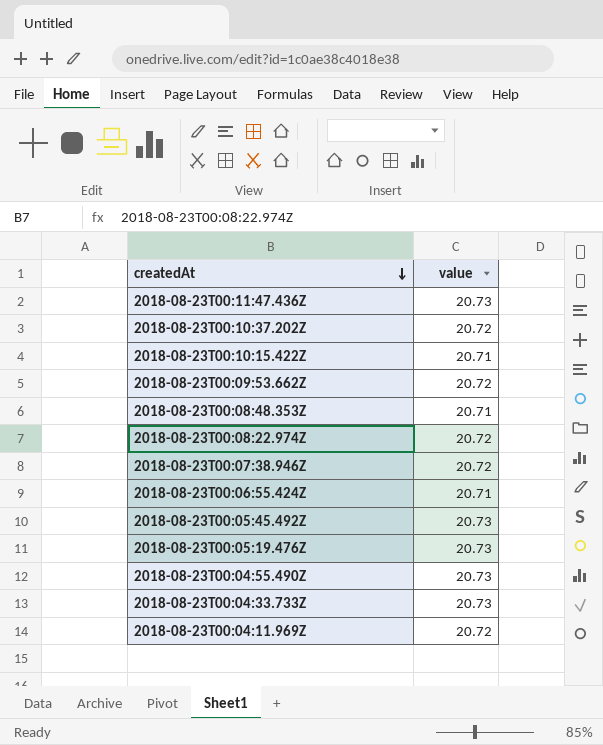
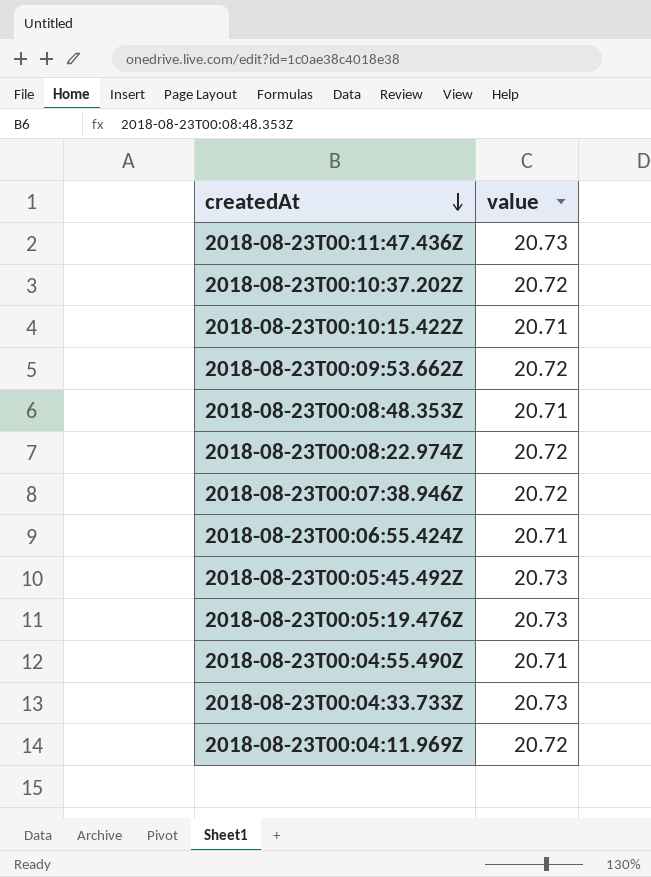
2018-08-23T00:04:55.490Z | value: 20.73 -> 20.71

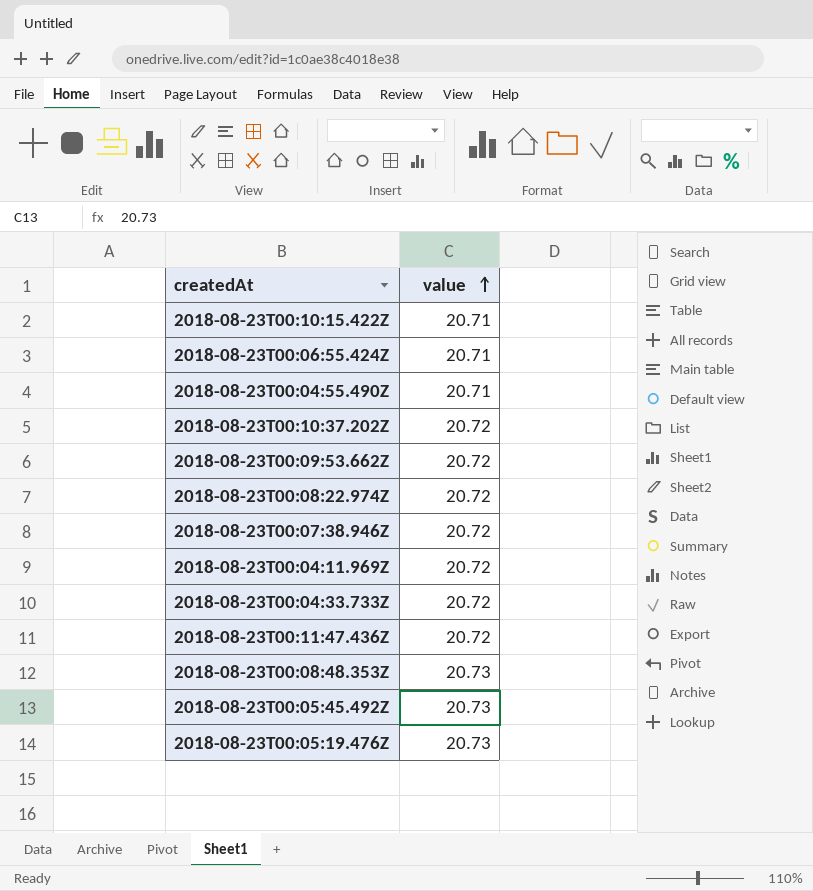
row order: createdAt descending -> value ascending
2018-08-23T00:04:33.733Z | value: 20.73 -> 20.72
2018-08-23T00:11:47.436Z | value: 20.73 -> 20.72
2018-08-23T00:08:48.353Z | value: 20.71 -> 20.73

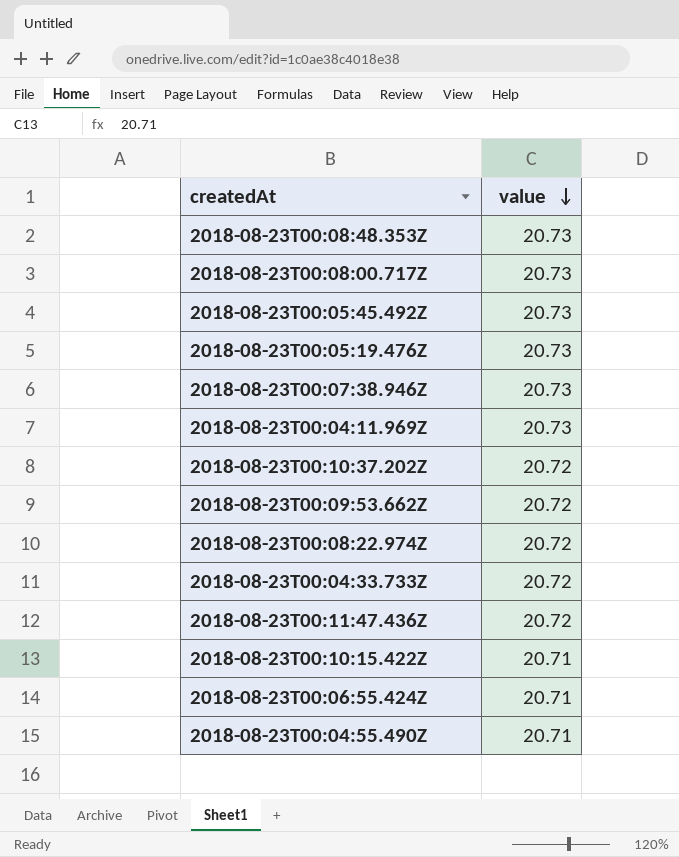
row order: value ascending -> value descending
row 2018-08-23T00:08:00.717Z: none -> 20.73
2018-08-23T00:07:38.946Z | value: 20.72 -> 20.73
2018-08-23T00:04:11.969Z | value: 20.72 -> 20.73

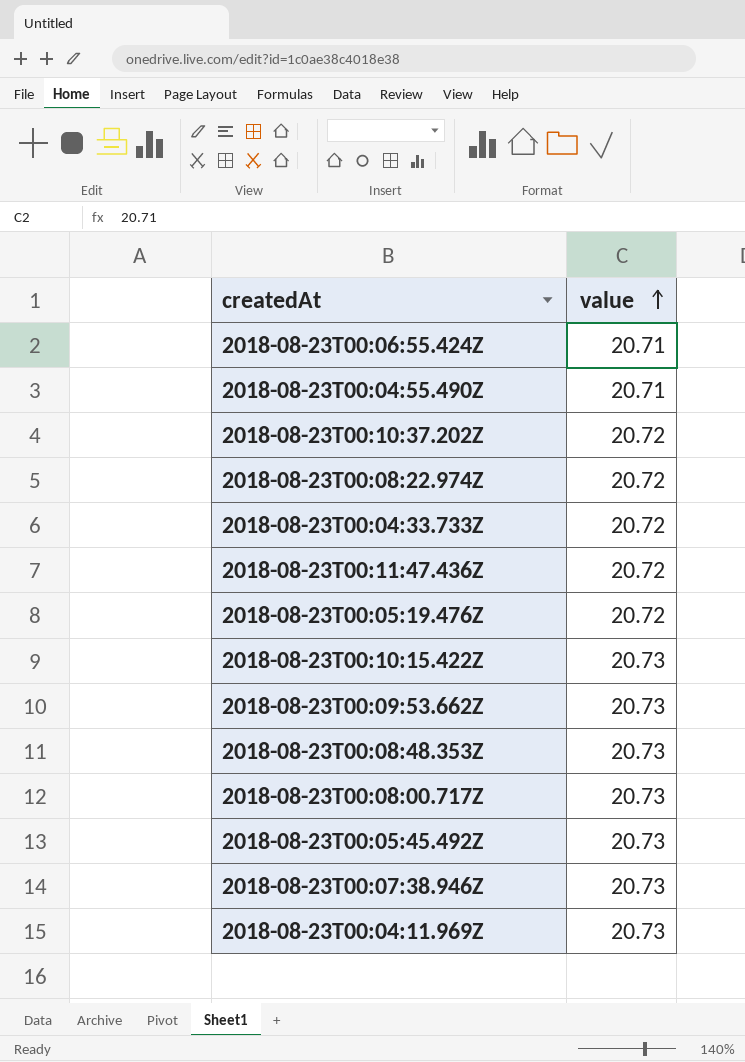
row order: value descending -> value ascending
2018-08-23T00:05:19.476Z | value: 20.73 -> 20.72
2018-08-23T00:10:15.422Z | value: 20.71 -> 20.73
2018-08-23T00:09:53.662Z | value: 20.72 -> 20.73

